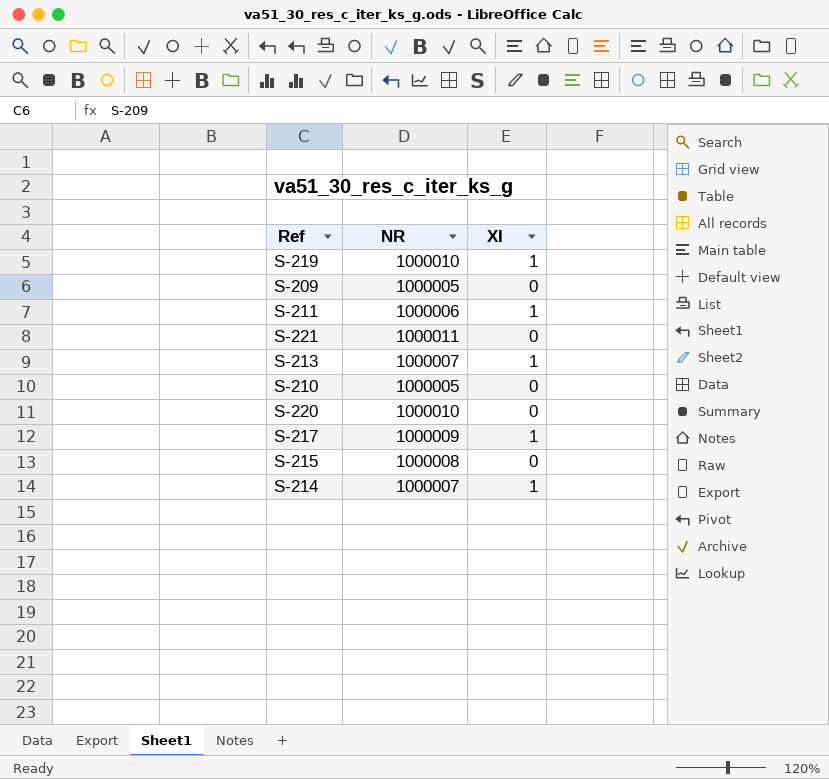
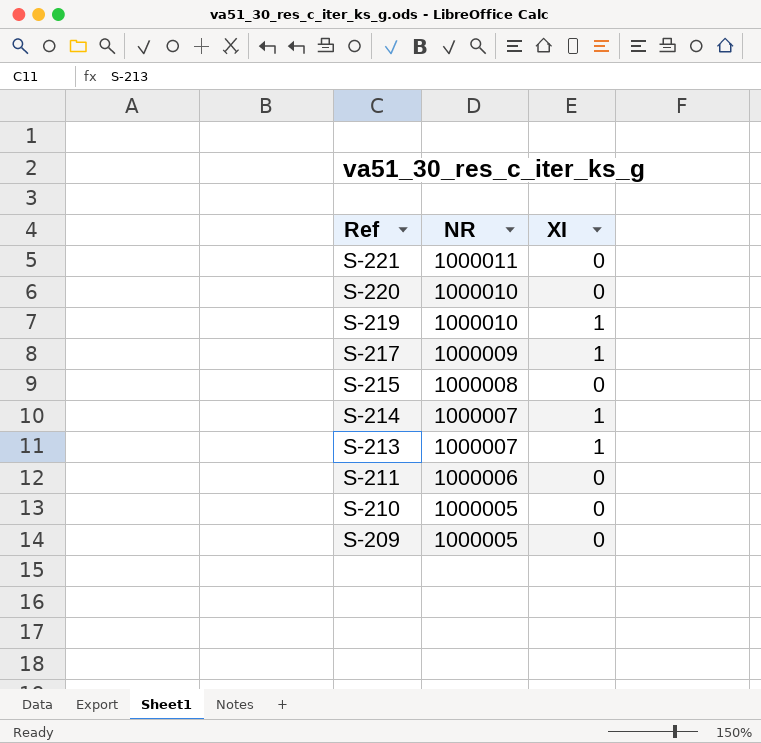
row order: none -> Ref descending
S-211 | XI: 1 -> 0

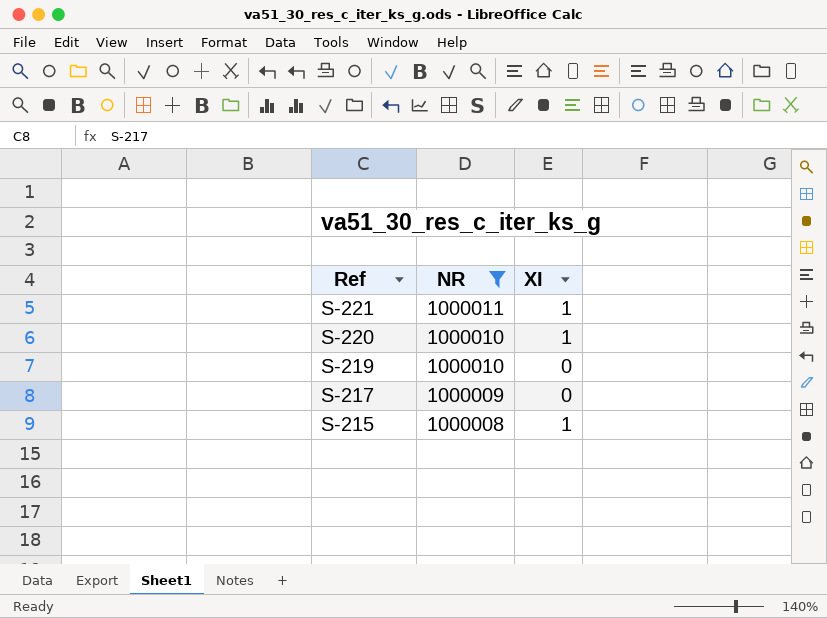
filter: none -> NR >= 1000008
S-221 | XI: 0 -> 1
S-220 | XI: 0 -> 1
S-219 | XI: 1 -> 0
S-217 | XI: 1 -> 0
S-215 | XI: 0 -> 1

